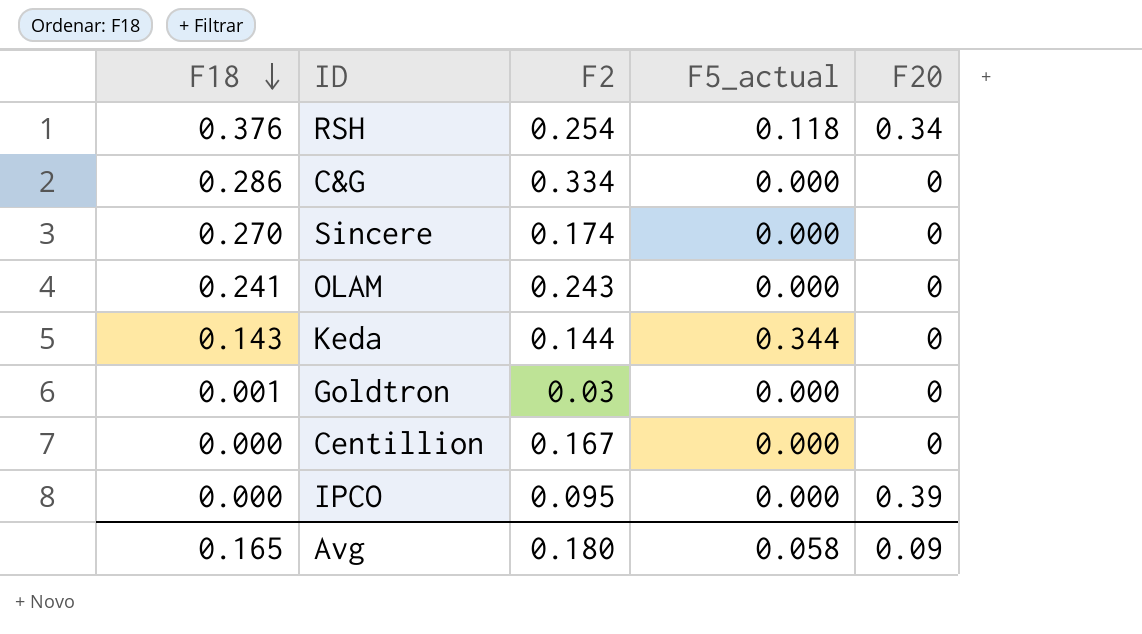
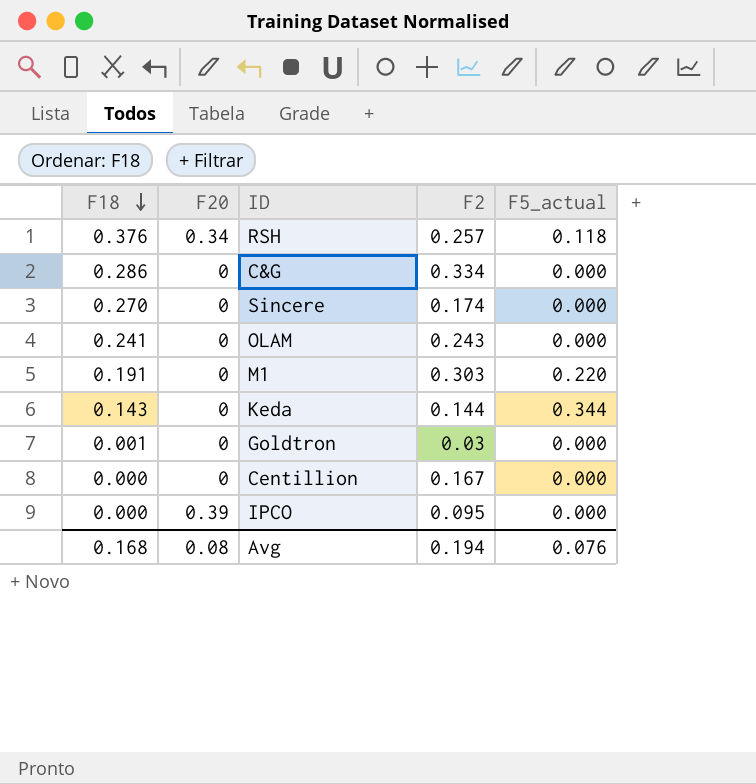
column F20 | position: 5 -> 2
RSH | F2: 0.254 -> 0.257
row M1: none -> 0.191 | 0 | 0.303 | 0.220
Avg | F18: 0.165 -> 0.168
Avg | F20: 0.09 -> 0.08
Avg | F2: 0.180 -> 0.194
Avg | F5_actual: 0.058 -> 0.076

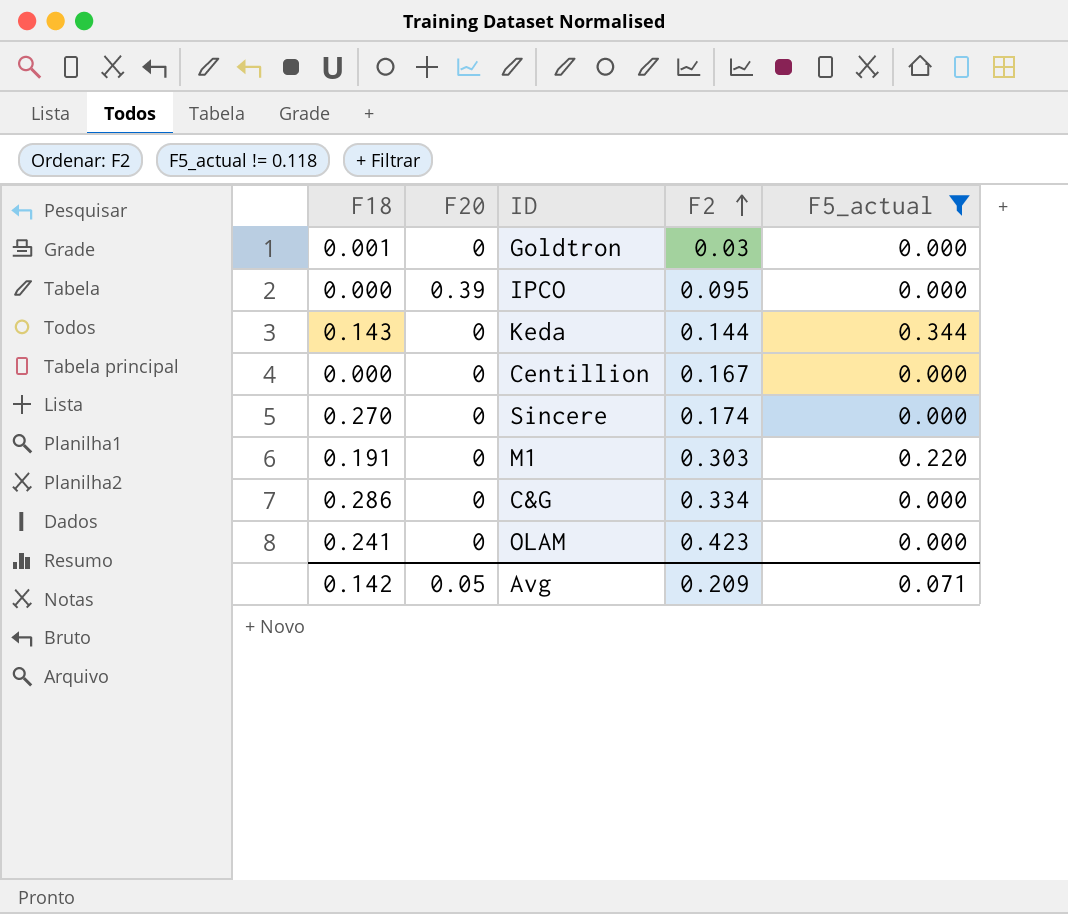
filter: none -> F5_actual != 0.118
row order: F18 descending -> F2 ascending
OLAM | F2: 0.243 -> 0.423
Avg | F18: 0.168 -> 0.142
Avg | F20: 0.08 -> 0.05
Avg | F2: 0.194 -> 0.209
Avg | F5_actual: 0.076 -> 0.071

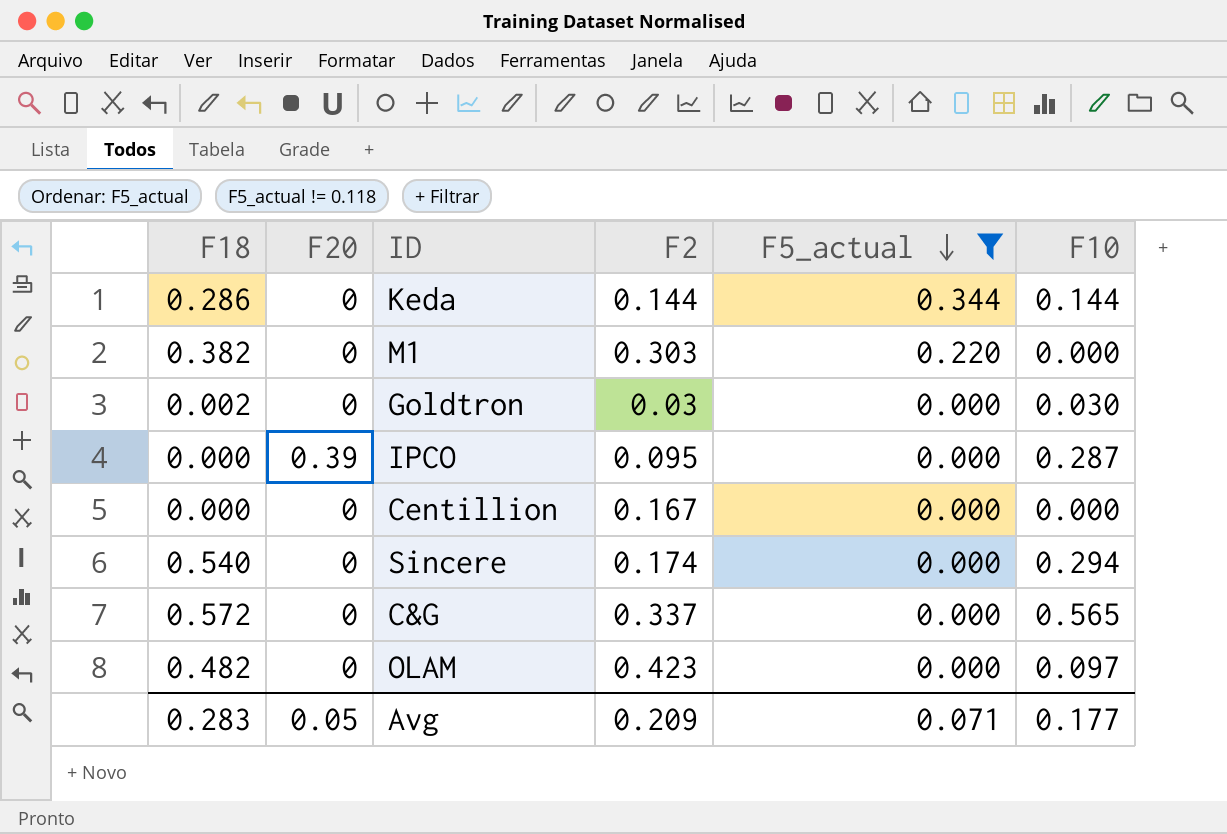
row order: F2 ascending -> F5_actual descending
column F10 | position: none -> 6
Keda | F18: 0.143 -> 0.286
M1 | F18: 0.191 -> 0.382
Goldtron | F18: 0.001 -> 0.002
Sincere | F18: 0.270 -> 0.540
C&G | F18: 0.286 -> 0.572
C&G | F2: 0.334 -> 0.337
OLAM | F18: 0.241 -> 0.482
Avg | F18: 0.142 -> 0.283

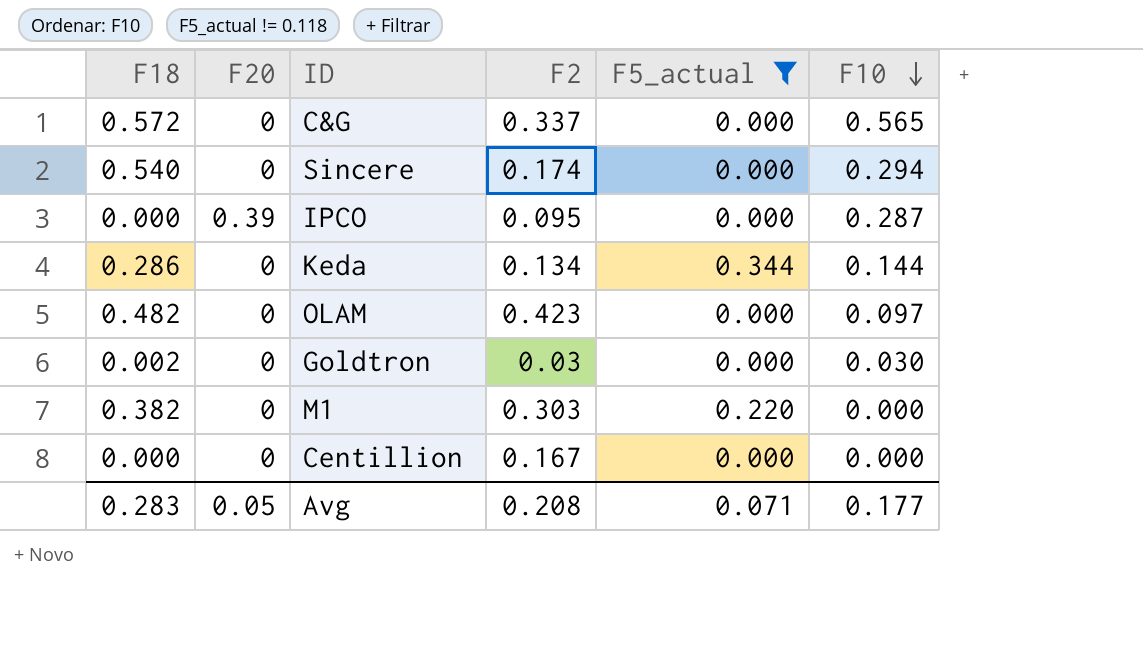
row order: F5_actual descending -> F10 descending
Keda | F2: 0.144 -> 0.134
Avg | F2: 0.209 -> 0.208

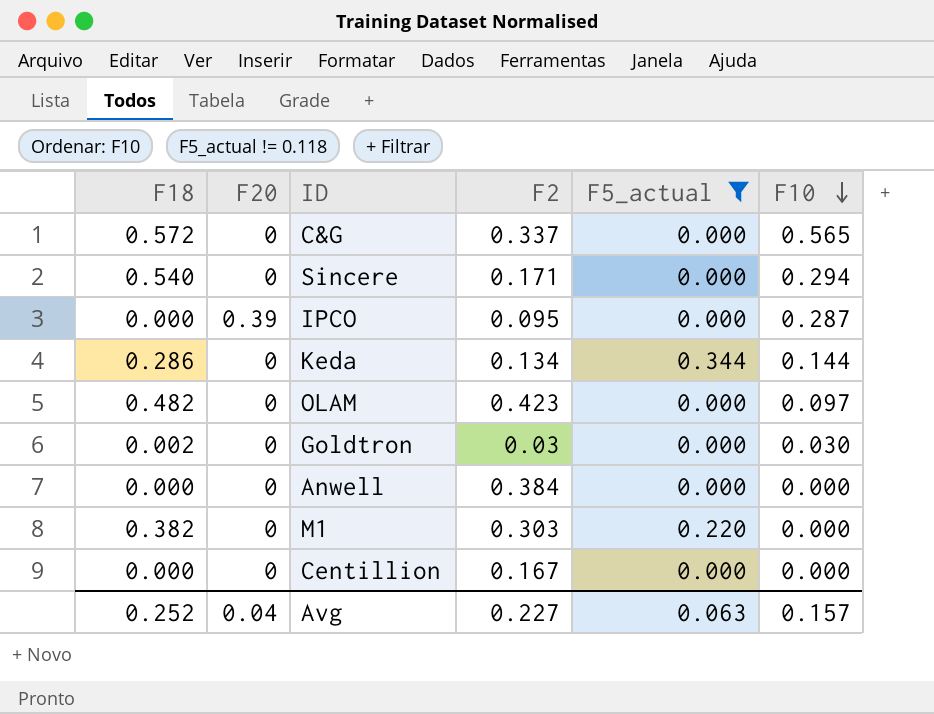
Sincere | F2: 0.174 -> 0.171
row Anwell: none -> 0.000 | 0 | 0.384 | 0.000 | 0.000
Avg | F18: 0.283 -> 0.252
Avg | F20: 0.05 -> 0.04
Avg | F2: 0.208 -> 0.227
Avg | F5_actual: 0.071 -> 0.063
Avg | F10: 0.177 -> 0.157

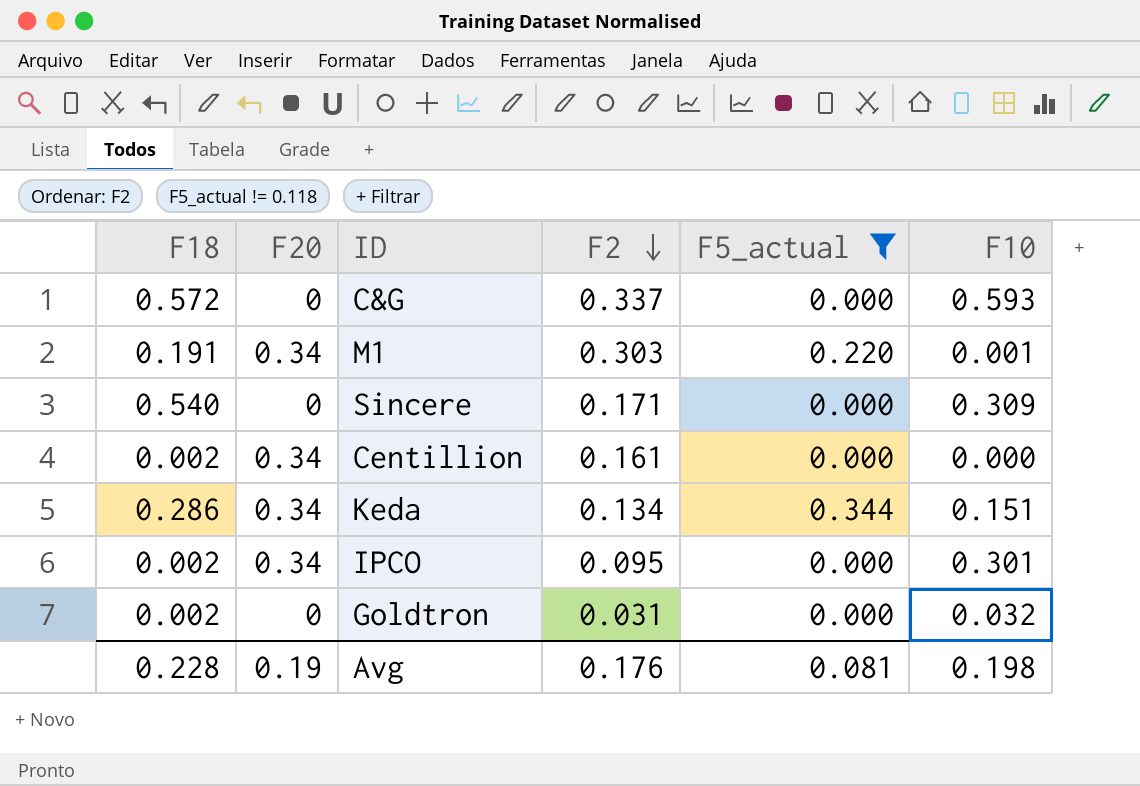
row order: F10 descending -> F2 descending
row OLAM: 0.482 | 0 | 0.423 | 0.000 | 0.097 -> none
row Anwell: 0.000 | 0 | 0.384 | 0.000 | 0.000 -> none
C&G | F10: 0.565 -> 0.593
M1 | F18: 0.382 -> 0.191
M1 | F20: 0 -> 0.34
M1 | F10: 0.000 -> 0.001
Sincere | F10: 0.294 -> 0.309
Centillion | F18: 0.000 -> 0.002
Centillion | F20: 0 -> 0.34
Centillion | F2: 0.167 -> 0.161
Keda | F20: 0 -> 0.34
Keda | F10: 0.144 -> 0.151
IPCO | F18: 0.000 -> 0.002
IPCO | F20: 0.39 -> 0.34
IPCO | F10: 0.287 -> 0.301
Goldtron | F2: 0.03 -> 0.031
Goldtron | F10: 0.030 -> 0.032
Avg | F18: 0.252 -> 0.228
Avg | F20: 0.04 -> 0.19
Avg | F2: 0.227 -> 0.176
Avg | F5_actual: 0.063 -> 0.081
Avg | F10: 0.157 -> 0.198

